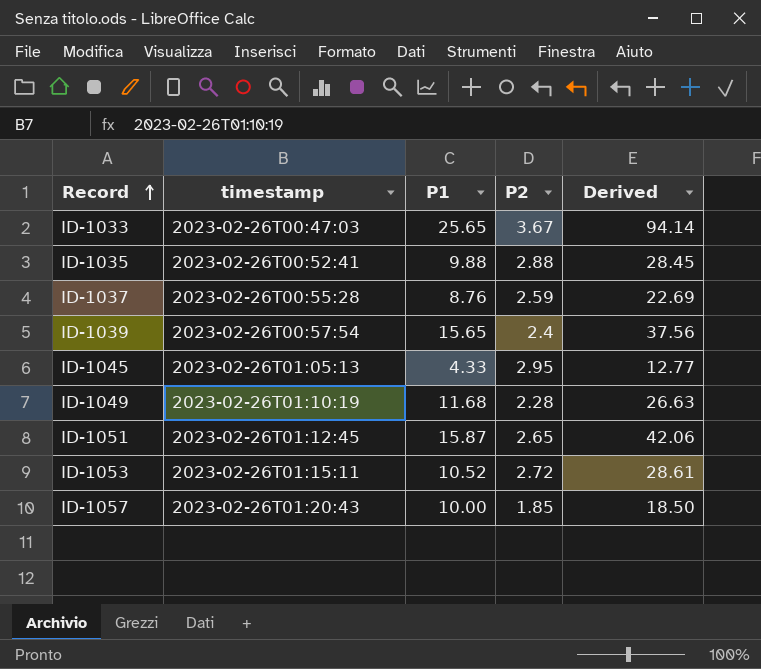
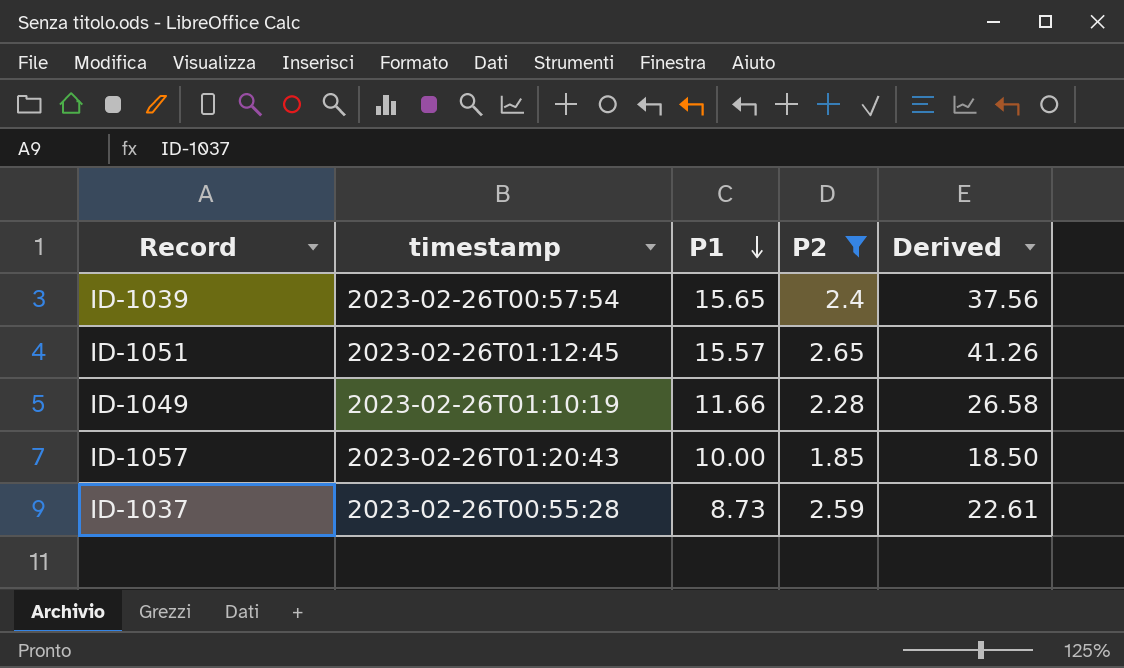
filter: none -> P2 <= 2.65
row order: Record ascending -> P1 descending
ID-1051 | P1: 15.87 -> 15.57
ID-1051 | Derived: 42.06 -> 41.26
ID-1049 | P1: 11.68 -> 11.66
ID-1049 | Derived: 26.63 -> 26.58
ID-1037 | P1: 8.76 -> 8.73
ID-1037 | Derived: 22.69 -> 22.61

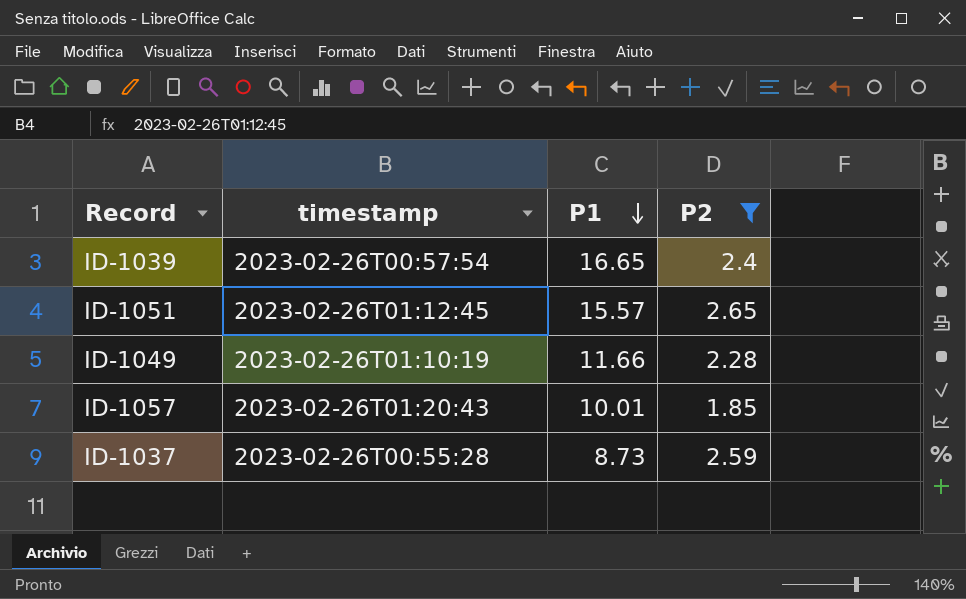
column Derived | formula: [P1] * [P2] -> none
ID-1039 | P1: 15.65 -> 16.65
ID-1057 | P1: 10.00 -> 10.01

